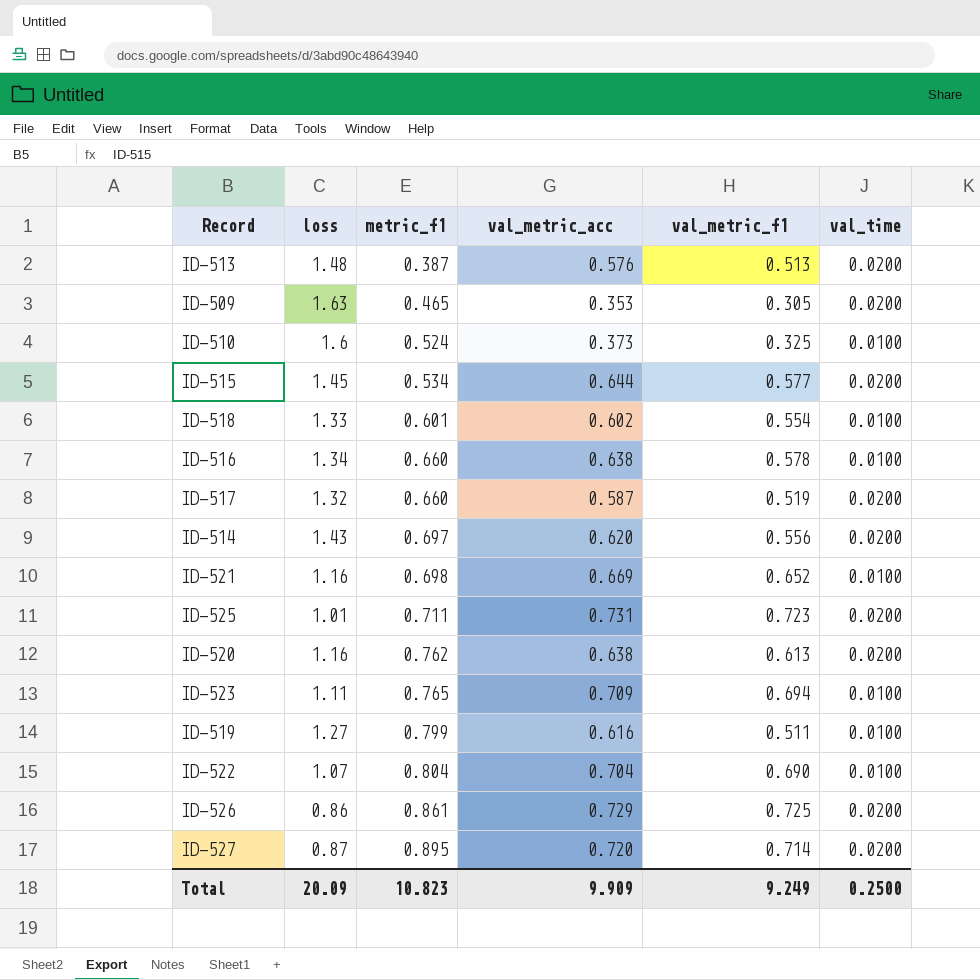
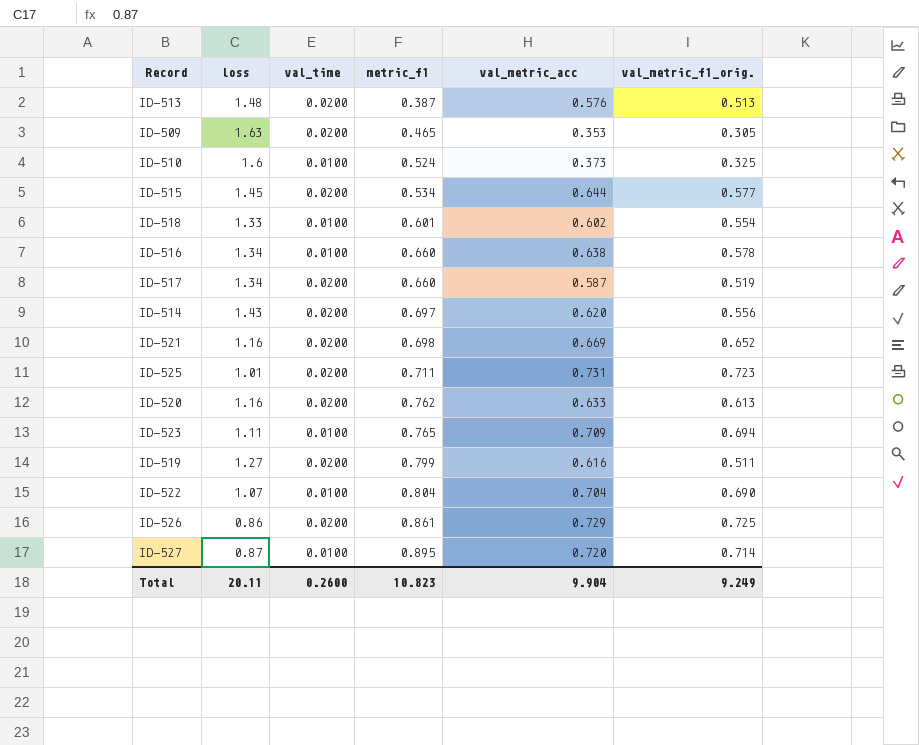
column val_time | position: 6 -> 3
column name: val_metric_f1 -> val_metric_f1_orig.
ID-517 | loss: 1.32 -> 1.34
ID-521 | val_time: 0.0100 -> 0.0200
ID-520 | val_metric_acc: 0.638 -> 0.633
ID-519 | val_time: 0.0100 -> 0.0200
ID-527 | val_time: 0.0200 -> 0.0100
Total | loss: 20.09 -> 20.11
Total | val_time: 0.2500 -> 0.2600
Total | val_metric_acc: 9.909 -> 9.904

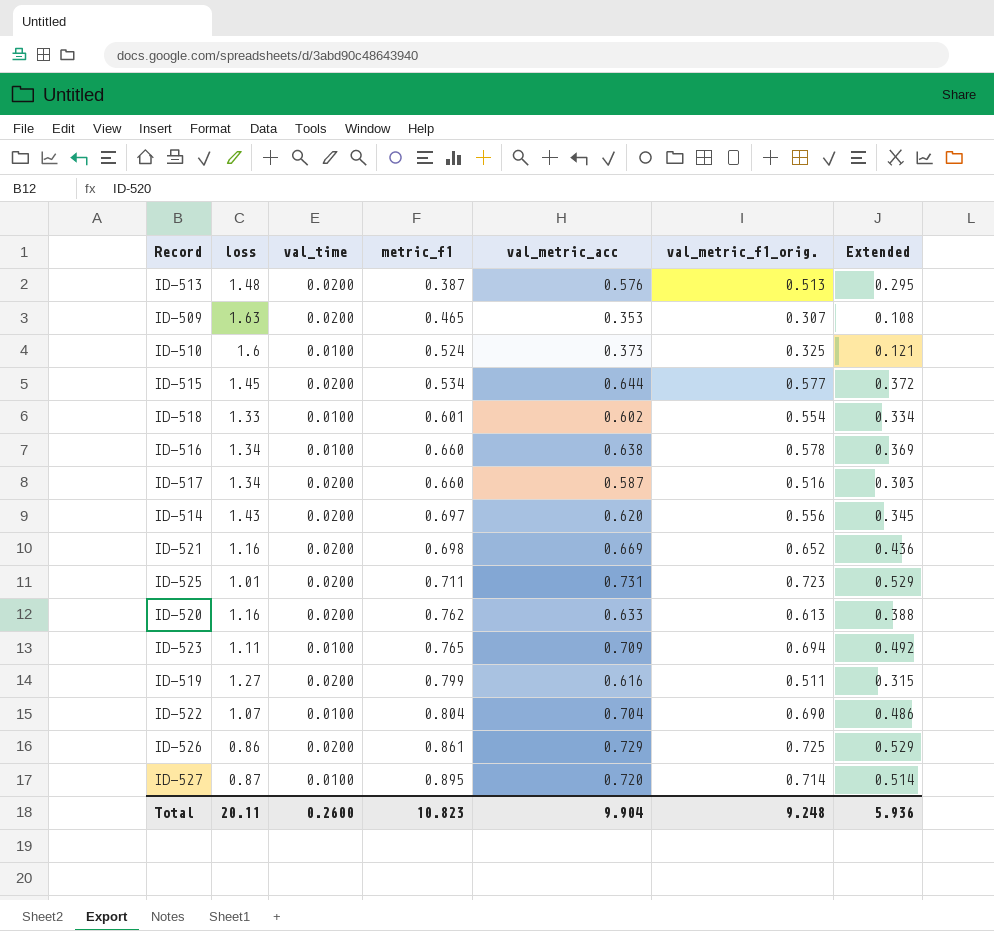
column Extended | formula: none -> [val_metric_acc] * [val_metric_f1_orig.]
ID-509 | val_metric_f1_orig.: 0.305 -> 0.307
ID-517 | val_metric_f1_orig.: 0.519 -> 0.516
Total | val_metric_f1_orig.: 9.249 -> 9.248

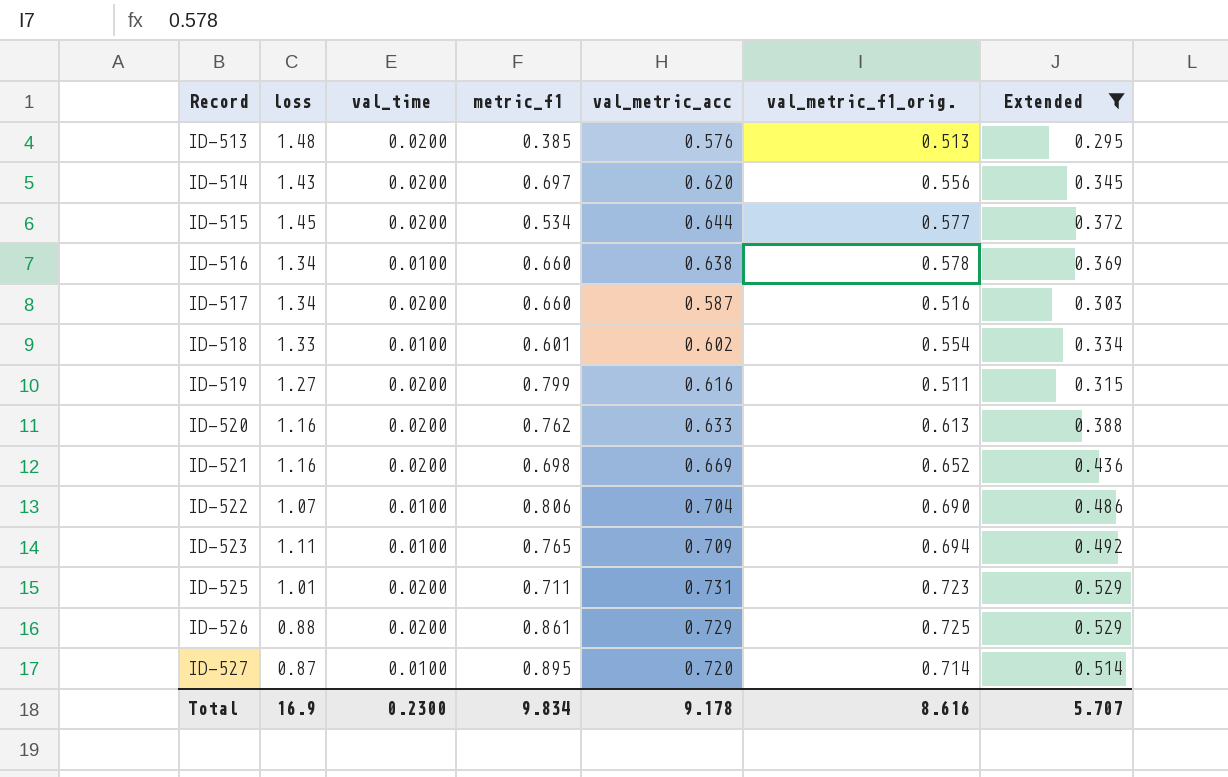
filter: none -> Extended >= 0.295
row order: metric_f1 ascending -> Record ascending
ID-513 | metric_f1: 0.387 -> 0.385
ID-522 | metric_f1: 0.804 -> 0.806
ID-526 | loss: 0.86 -> 0.88
Total | loss: 20.11 -> 16.9
Total | val_time: 0.2600 -> 0.2300
Total | metric_f1: 10.823 -> 9.834
Total | val_metric_acc: 9.904 -> 9.178
Total | val_metric_f1_orig.: 9.248 -> 8.616
Total | Extended: 5.936 -> 5.707

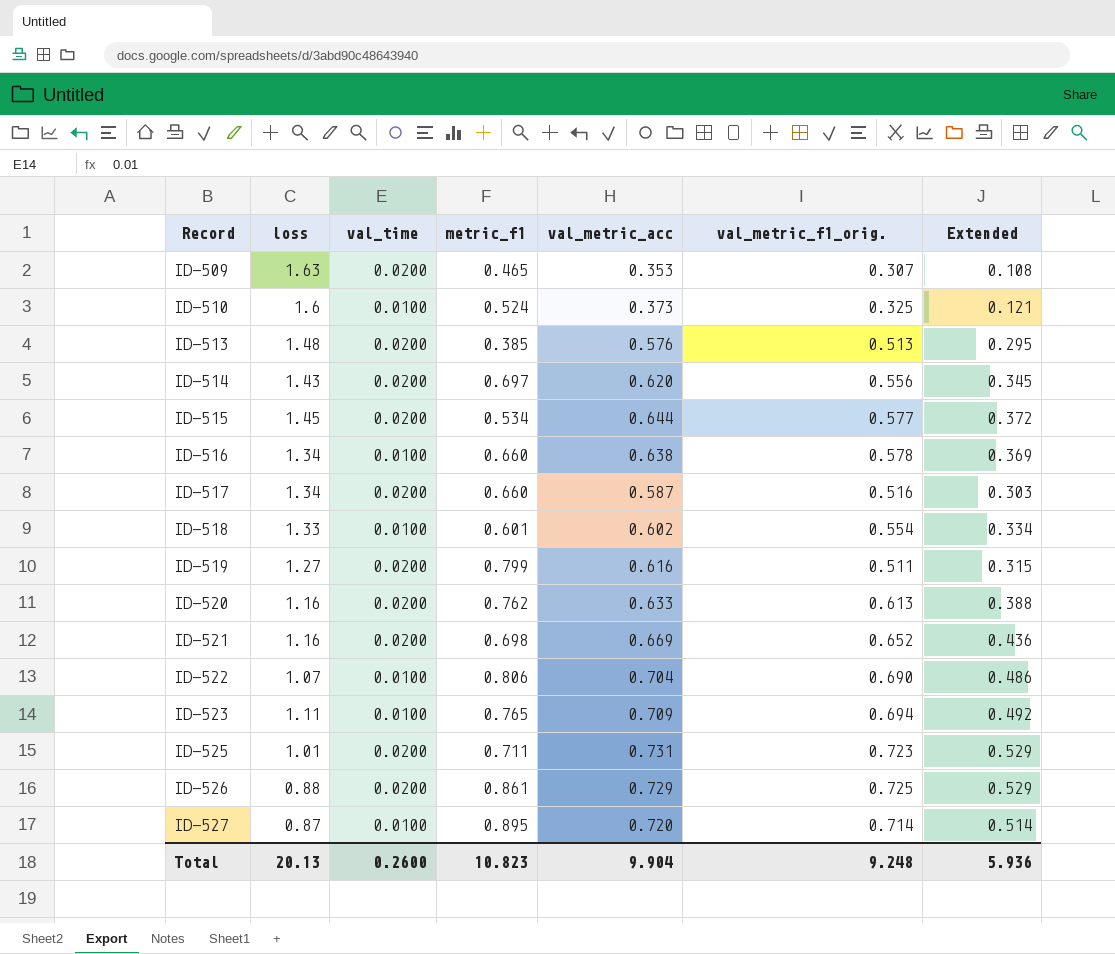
filter: Extended >= 0.295 -> none
Total | loss: 16.9 -> 20.13
Total | val_time: 0.2300 -> 0.2600
Total | metric_f1: 9.834 -> 10.823
Total | val_metric_acc: 9.178 -> 9.904
Total | val_metric_f1_orig.: 8.616 -> 9.248
Total | Extended: 5.707 -> 5.936

